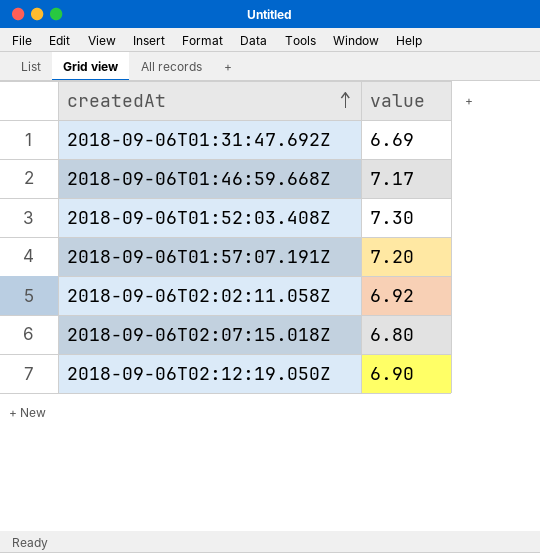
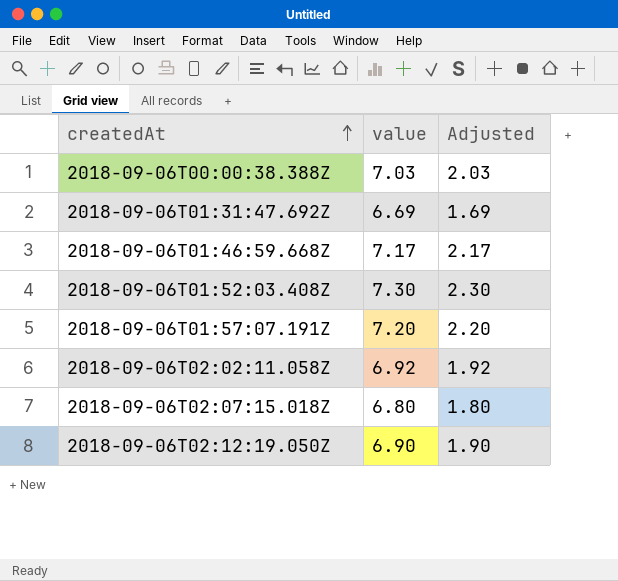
column Adjusted | formula: none -> [value] - 5
row 2018-09-06T00:00:38.388Z: none -> 7.03 | 2.03

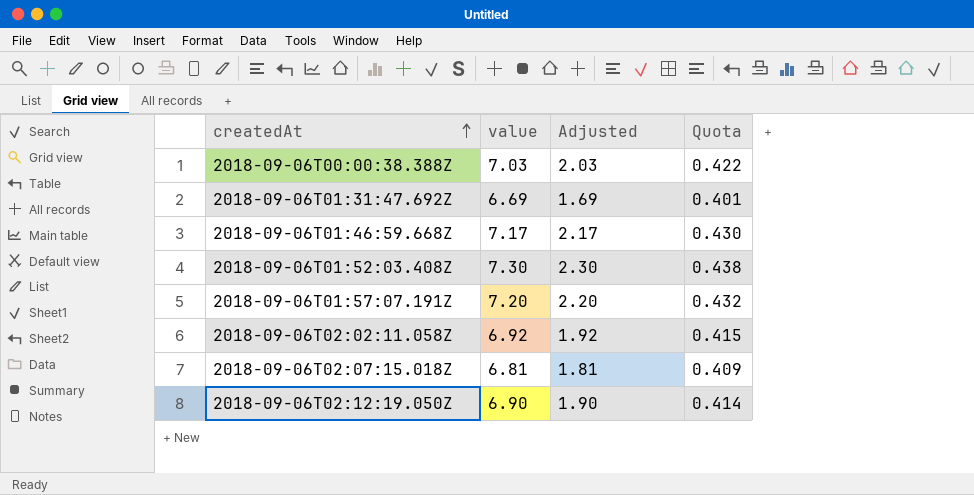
column Quota | formula: none -> [value] * 0.06
2018-09-06T02:07:15.018Z | value: 6.80 -> 6.81
2018-09-06T02:07:15.018Z | Adjusted: 1.80 -> 1.81

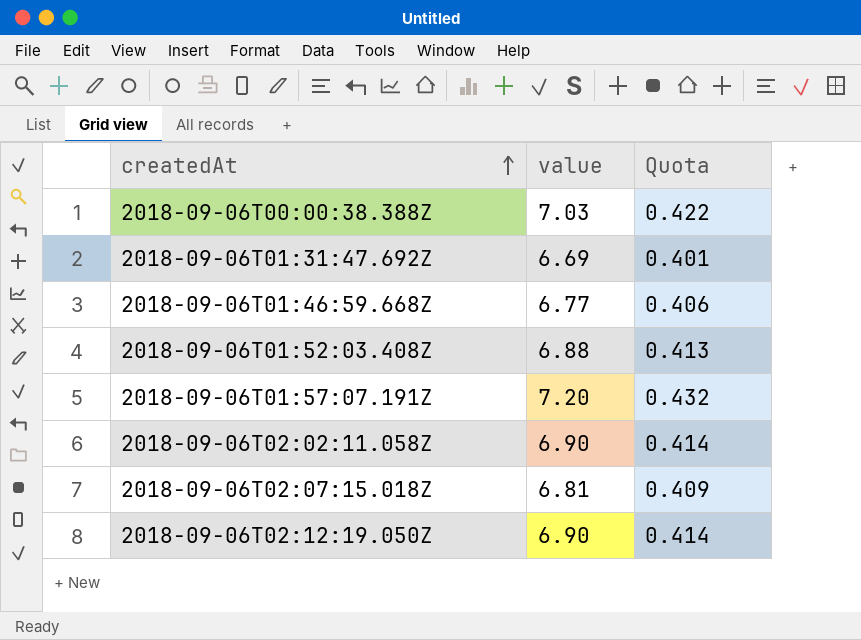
column Adjusted | formula: [value] - 5 -> none
2018-09-06T01:46:59.668Z | value: 7.17 -> 6.77
2018-09-06T01:46:59.668Z | Quota: 0.430 -> 0.406
2018-09-06T01:52:03.408Z | value: 7.30 -> 6.88
2018-09-06T01:52:03.408Z | Quota: 0.438 -> 0.413
2018-09-06T02:02:11.058Z | value: 6.92 -> 6.90
2018-09-06T02:02:11.058Z | Quota: 0.415 -> 0.414

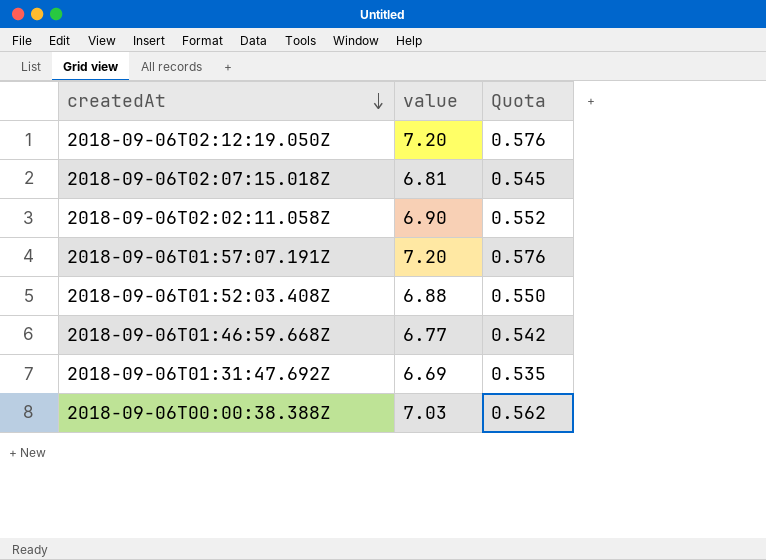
row order: createdAt ascending -> createdAt descending
column Quota | formula: [value] * 0.06 -> [value] * 0.08
2018-09-06T02:12:19.050Z | value: 6.90 -> 7.20

